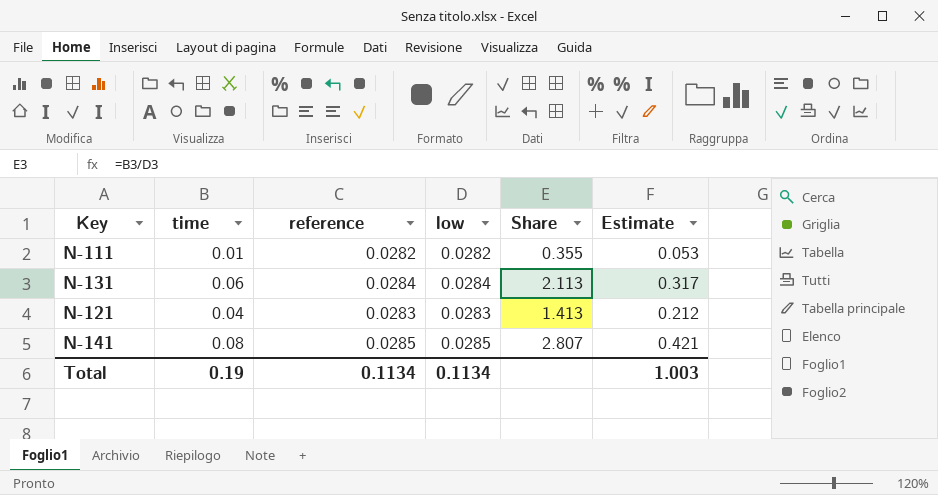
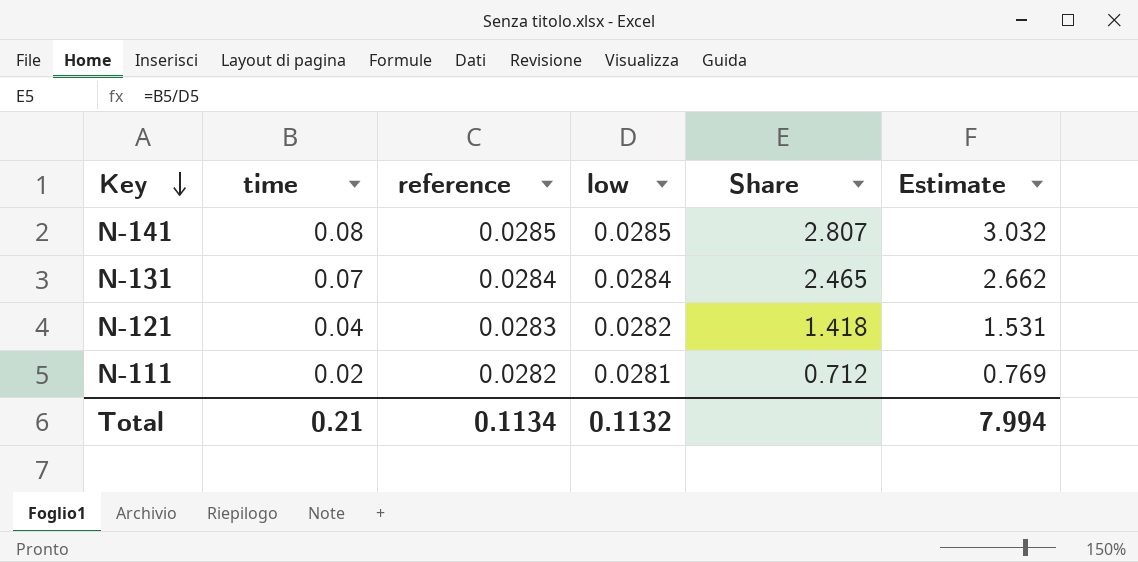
row order: none -> Key descending
column Estimate | formula: [Share] * 0.15 -> [Share] * 1.08
N-131 | time: 0.06 -> 0.07
N-131 | Share: 2.113 -> 2.465
N-121 | low: 0.0283 -> 0.0282
N-121 | Share: 1.413 -> 1.418
N-111 | time: 0.01 -> 0.02
N-111 | low: 0.0282 -> 0.0281
N-111 | Share: 0.355 -> 0.712
Total | time: 0.19 -> 0.21
Total | low: 0.1134 -> 0.1132
Total | Estimate: 1.003 -> 7.994

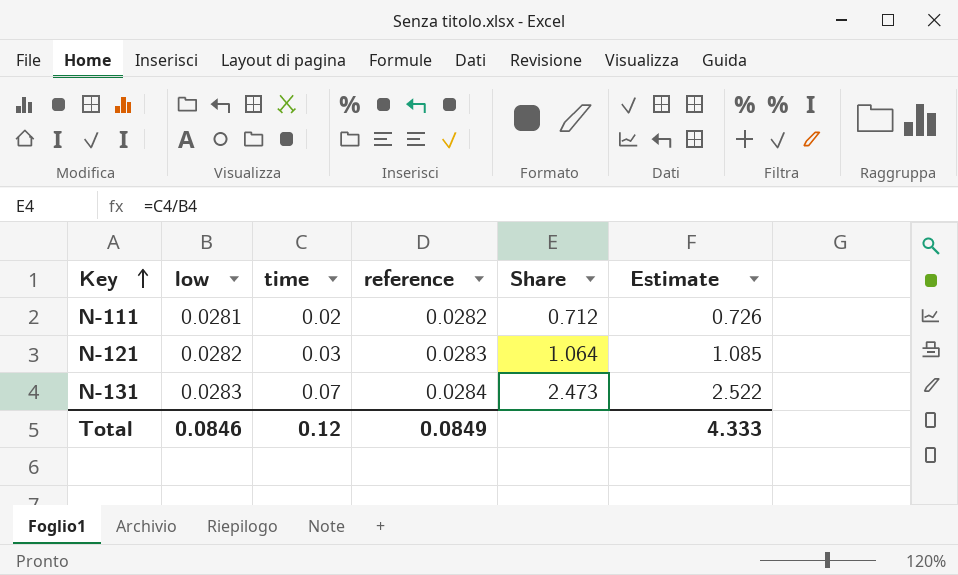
row order: Key descending -> Key ascending
column low | position: 4 -> 2
column Estimate | formula: [Share] * 1.08 -> [Share] * 1.02
row N-141: 0.08 | 0.0285 | 0.0285 | 2.807 | 3.032 -> none
N-121 | time: 0.04 -> 0.03
N-121 | Share: 1.418 -> 1.064
N-131 | low: 0.0284 -> 0.0283
N-131 | Share: 2.465 -> 2.473
Total | low: 0.1132 -> 0.0846
Total | time: 0.21 -> 0.12
Total | reference: 0.1134 -> 0.0849
Total | Estimate: 7.994 -> 4.333

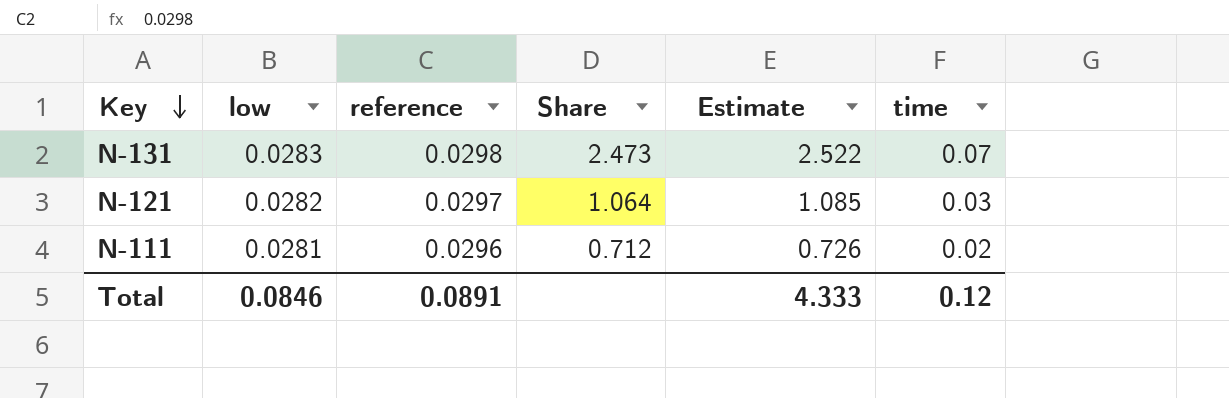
row order: Key ascending -> Key descending
column time | position: 3 -> 6
N-131 | reference: 0.0284 -> 0.0298
N-121 | reference: 0.0283 -> 0.0297
N-111 | reference: 0.0282 -> 0.0296
Total | reference: 0.0849 -> 0.0891

